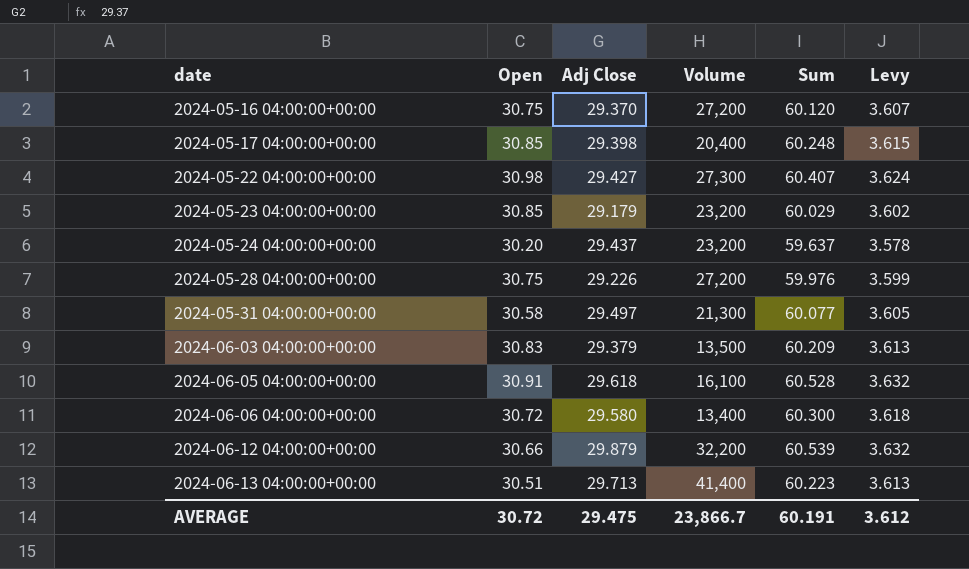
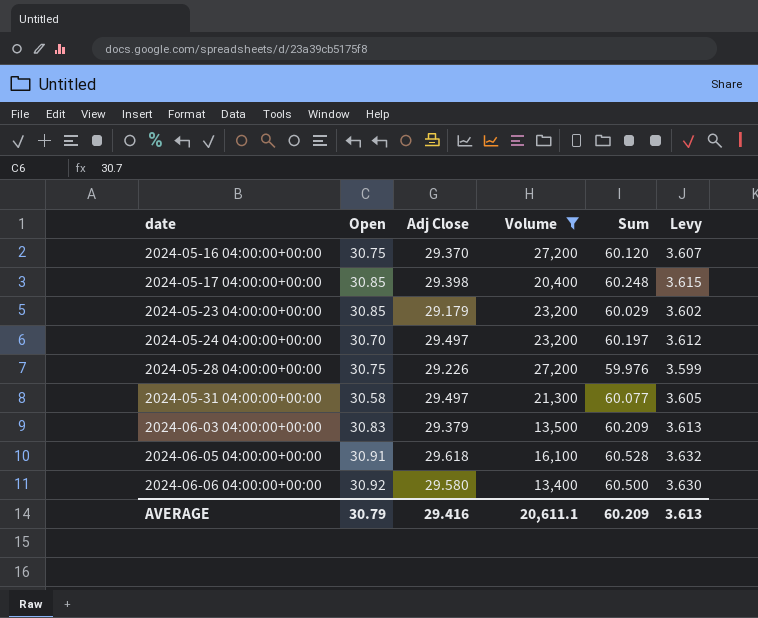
filter: none -> Volume <= 27,200
2024-05-24 04:00:00+00:00 | Open: 30.20 -> 30.70
2024-05-24 04:00:00+00:00 | Adj Close: 29.437 -> 29.497
2024-05-24 04:00:00+00:00 | Sum: 59.637 -> 60.197
2024-05-24 04:00:00+00:00 | Levy: 3.578 -> 3.612
2024-06-06 04:00:00+00:00 | Open: 30.72 -> 30.92
2024-06-06 04:00:00+00:00 | Sum: 60.300 -> 60.500
2024-06-06 04:00:00+00:00 | Levy: 3.618 -> 3.630
AVERAGE | Open: 30.72 -> 30.79
AVERAGE | Adj Close: 29.475 -> 29.416
AVERAGE | Volume: 23,866.7 -> 20,611.1
AVERAGE | Sum: 60.191 -> 60.209
AVERAGE | Levy: 3.612 -> 3.613

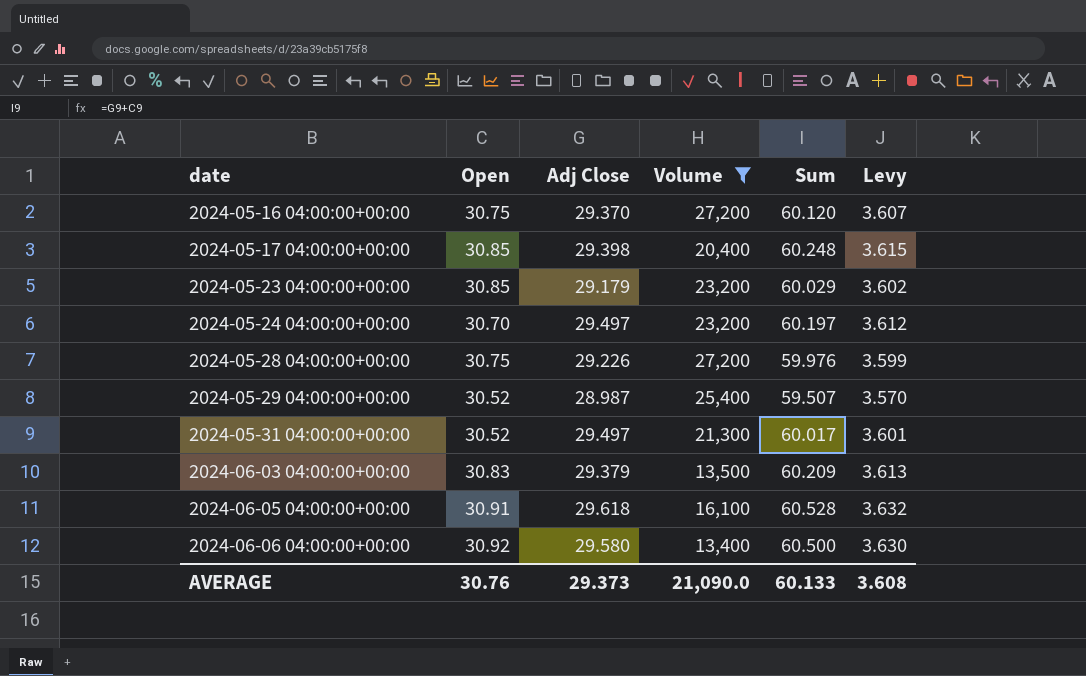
row 2024-05-29 04:00:00+00:00: none -> 30.52 | 28.987 | 25,400 | 59.507 | 3.570
2024-05-31 04:00:00+00:00 | Open: 30.58 -> 30.52
2024-05-31 04:00:00+00:00 | Sum: 60.077 -> 60.017
2024-05-31 04:00:00+00:00 | Levy: 3.605 -> 3.601
AVERAGE | Open: 30.79 -> 30.76
AVERAGE | Adj Close: 29.416 -> 29.373
AVERAGE | Volume: 20,611.1 -> 21,090.0
AVERAGE | Sum: 60.209 -> 60.133
AVERAGE | Levy: 3.613 -> 3.608

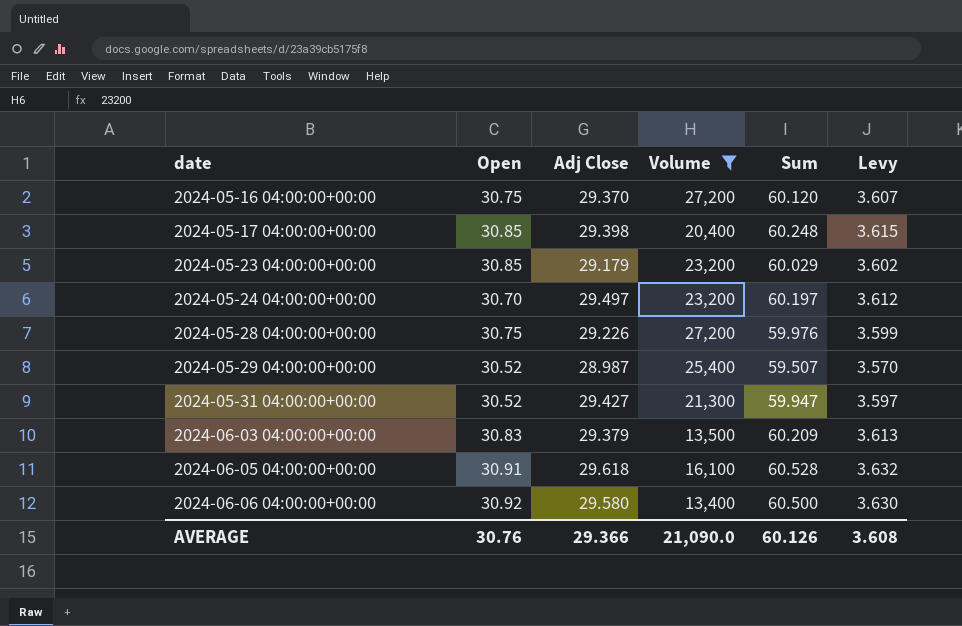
2024-05-31 04:00:00+00:00 | Adj Close: 29.497 -> 29.427
2024-05-31 04:00:00+00:00 | Sum: 60.017 -> 59.947
2024-05-31 04:00:00+00:00 | Levy: 3.601 -> 3.597
AVERAGE | Adj Close: 29.373 -> 29.366
AVERAGE | Sum: 60.133 -> 60.126

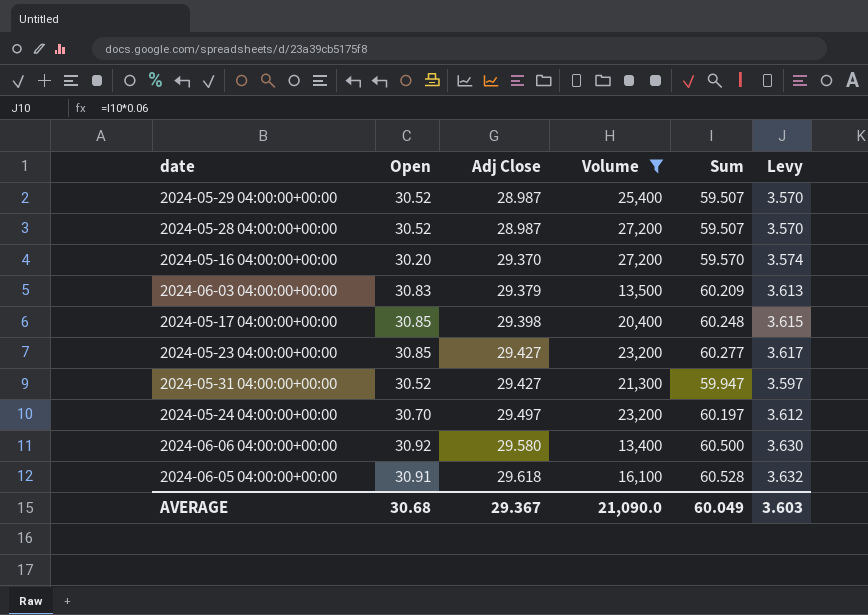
row order: date ascending -> Adj Close ascending
2024-05-28 04:00:00+00:00 | Open: 30.75 -> 30.52
2024-05-28 04:00:00+00:00 | Adj Close: 29.226 -> 28.987
2024-05-28 04:00:00+00:00 | Sum: 59.976 -> 59.507
2024-05-28 04:00:00+00:00 | Levy: 3.599 -> 3.570
2024-05-16 04:00:00+00:00 | Open: 30.75 -> 30.20
2024-05-16 04:00:00+00:00 | Sum: 60.120 -> 59.570
2024-05-16 04:00:00+00:00 | Levy: 3.607 -> 3.574
2024-05-23 04:00:00+00:00 | Adj Close: 29.179 -> 29.427
2024-05-23 04:00:00+00:00 | Sum: 60.029 -> 60.277
2024-05-23 04:00:00+00:00 | Levy: 3.602 -> 3.617
AVERAGE | Open: 30.76 -> 30.68
AVERAGE | Adj Close: 29.366 -> 29.367
AVERAGE | Sum: 60.126 -> 60.049
AVERAGE | Levy: 3.608 -> 3.603

